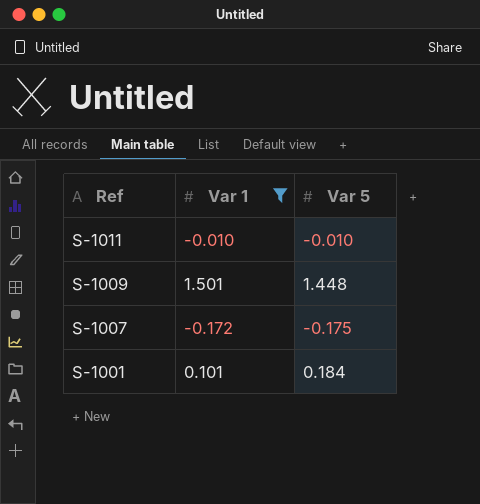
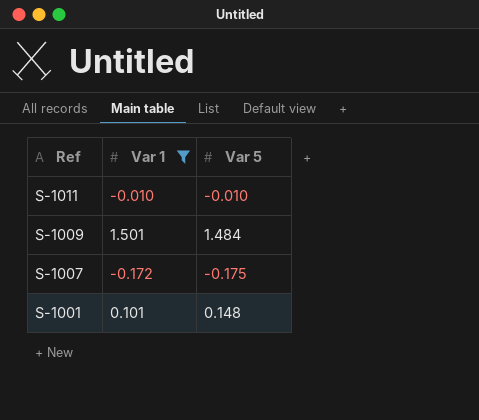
S-1009 | Var 5: 1.448 -> 1.484
S-1001 | Var 5: 0.184 -> 0.148

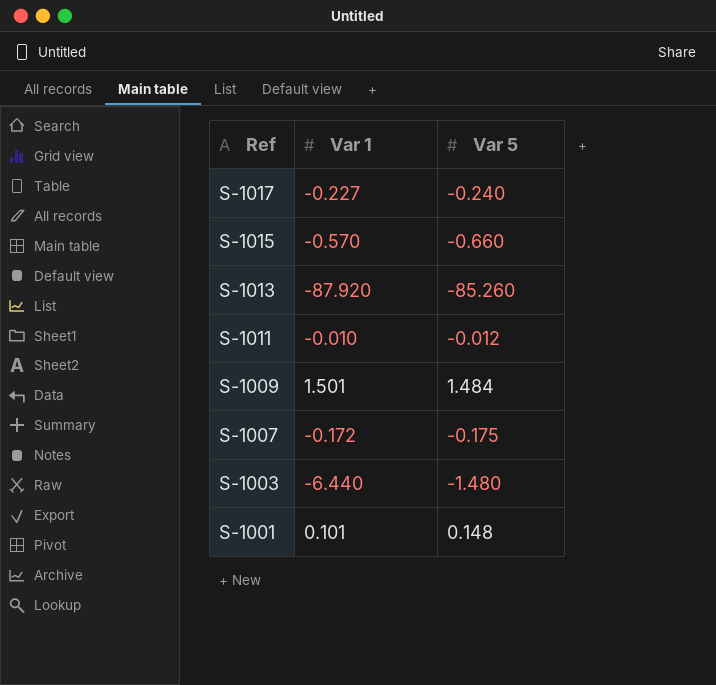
filter: Var 1 >= -0.172 -> none
S-1011 | Var 5: -0.010 -> -0.012

